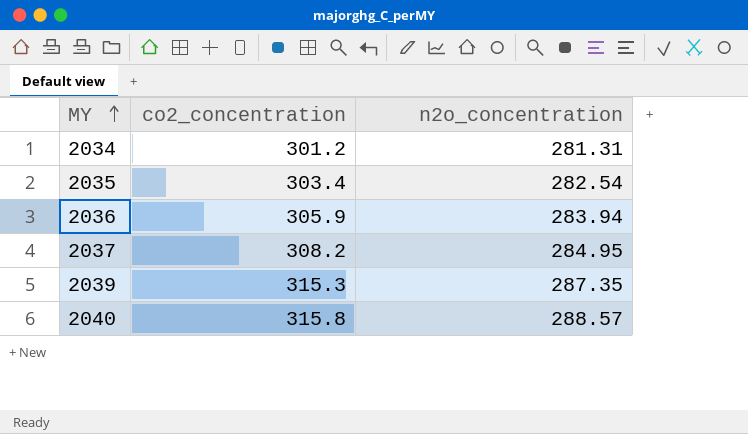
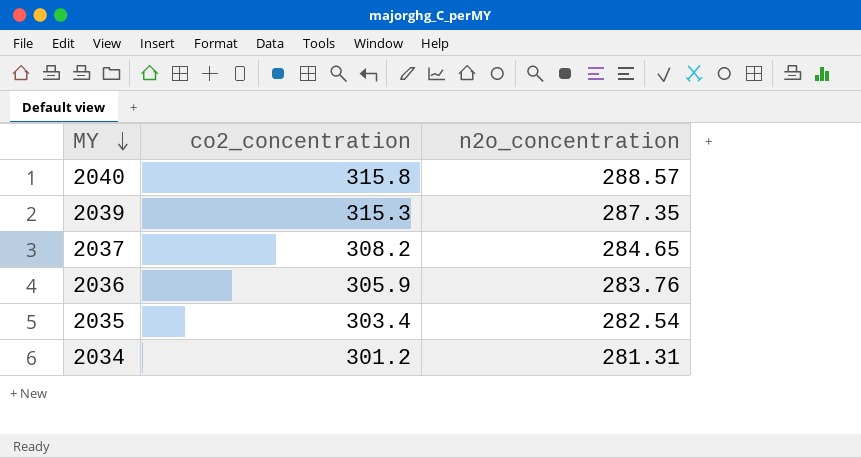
row order: MY ascending -> MY descending
2037 | n2o_concentration: 284.95 -> 284.65
2036 | n2o_concentration: 283.94 -> 283.76

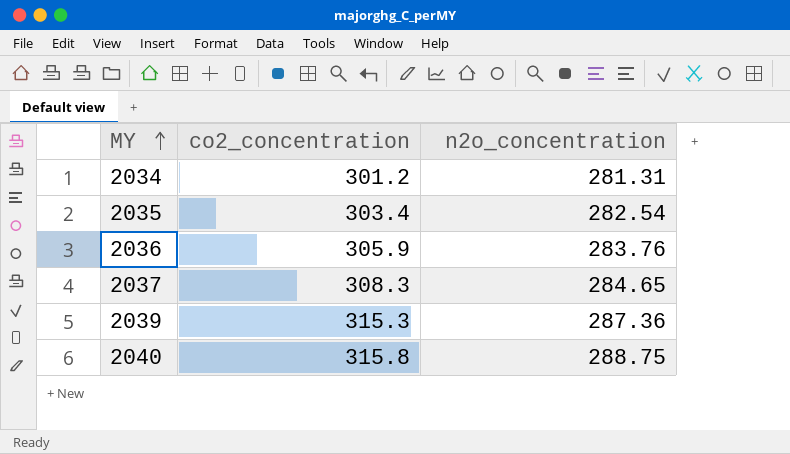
row order: MY descending -> MY ascending
2037 | co2_concentration: 308.2 -> 308.3
2039 | n2o_concentration: 287.35 -> 287.36
2040 | n2o_concentration: 288.57 -> 288.75

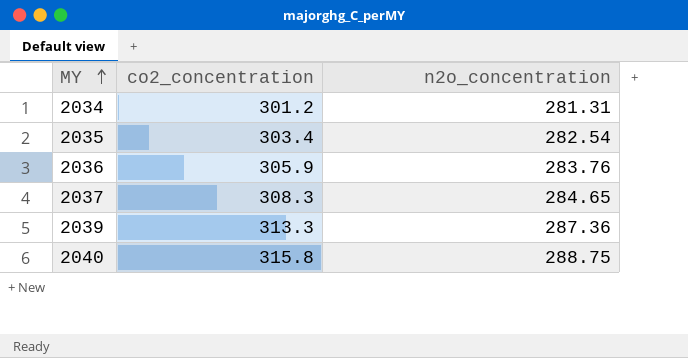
2039 | co2_concentration: 315.3 -> 313.3

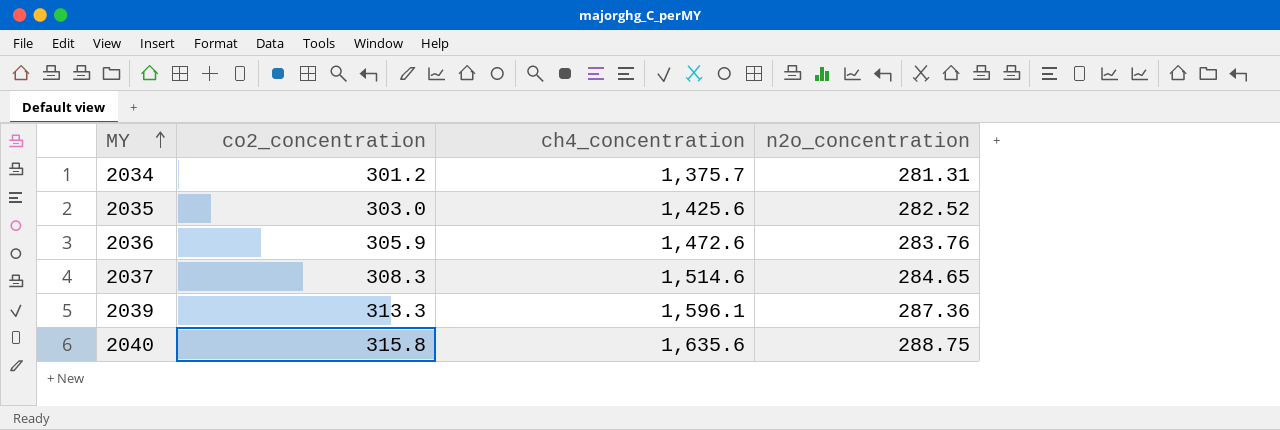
column ch4_concentration | position: none -> 3
2035 | co2_concentration: 303.4 -> 303.0
2035 | n2o_concentration: 282.54 -> 282.52

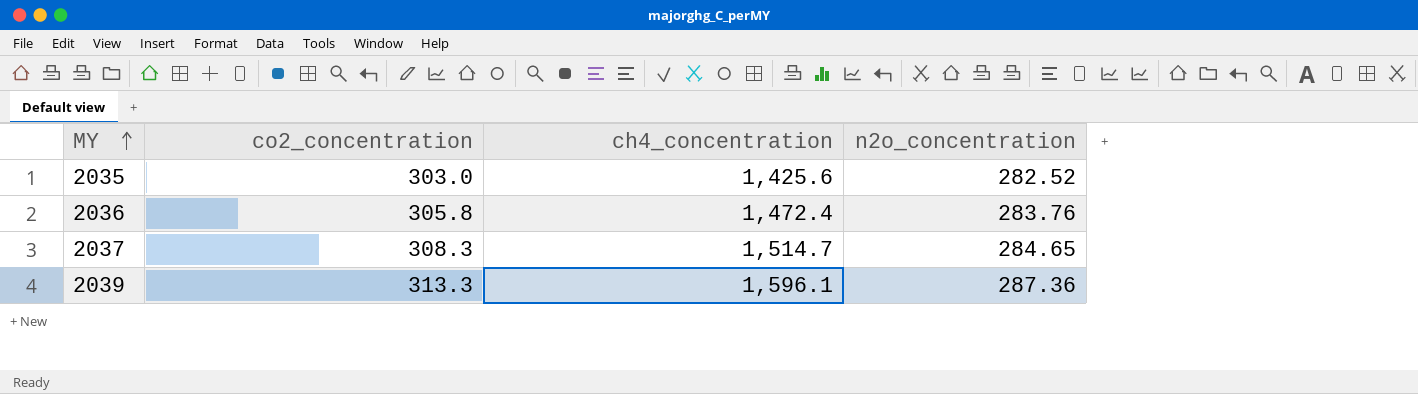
row 2034: 301.2 | 1,375.7 | 281.31 -> none
row 2040: 315.8 | 1,635.6 | 288.75 -> none
2036 | co2_concentration: 305.9 -> 305.8
2036 | ch4_concentration: 1,472.6 -> 1,472.4
2037 | ch4_concentration: 1,514.6 -> 1,514.7

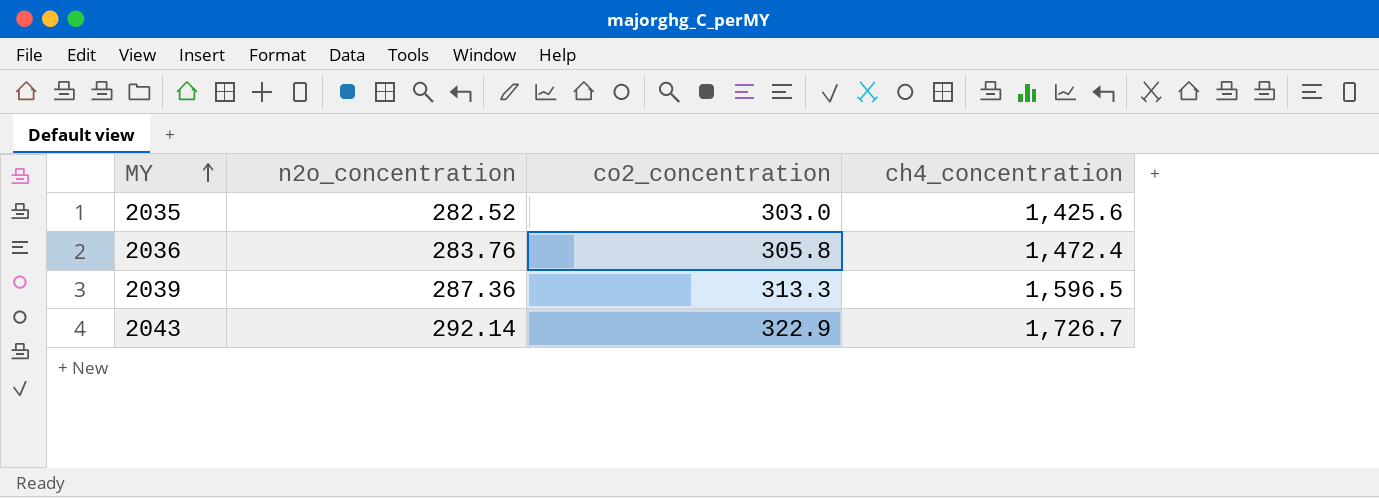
column n2o_concentration | position: 4 -> 2
row 2037: 308.3 | 1,514.7 | 284.65 -> none
2039 | ch4_concentration: 1,596.1 -> 1,596.5
row 2043: none -> 292.14 | 322.9 | 1,726.7

